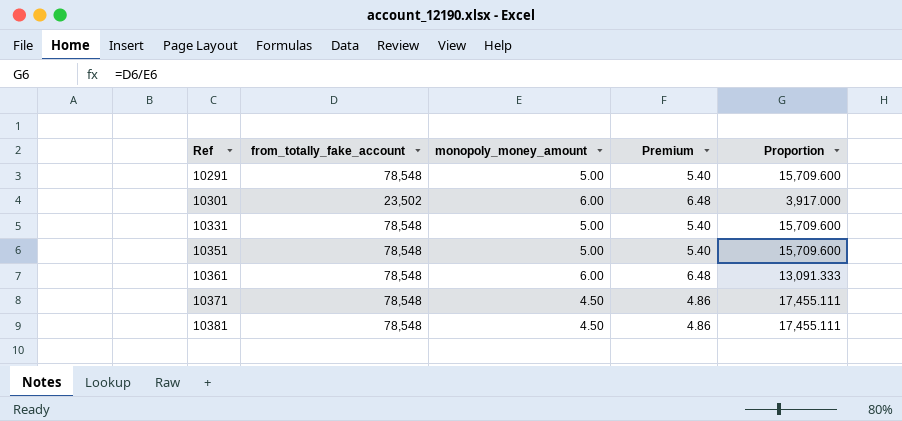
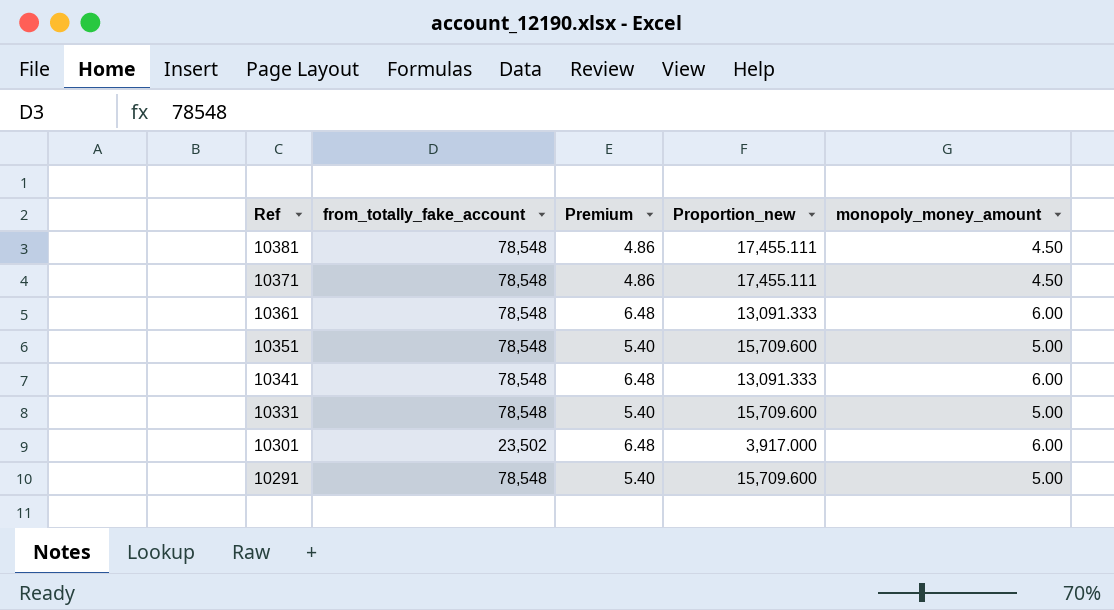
row order: Ref ascending -> Ref descending
column name: Proportion -> Proportion_new
column monopoly_money_amount | position: 3 -> 5
row 10341: none -> 78,548 | 6.48 | 13,091.333 | 6.00

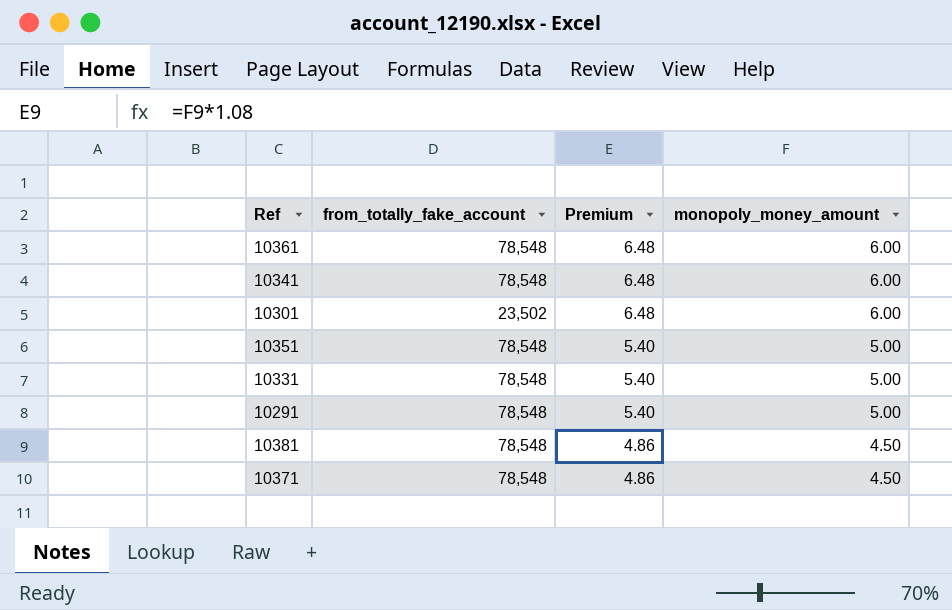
row order: Ref descending -> Premium descending
column Proportion_new | formula: [from_totally_fake_account] / [monopoly_money_amount] -> none

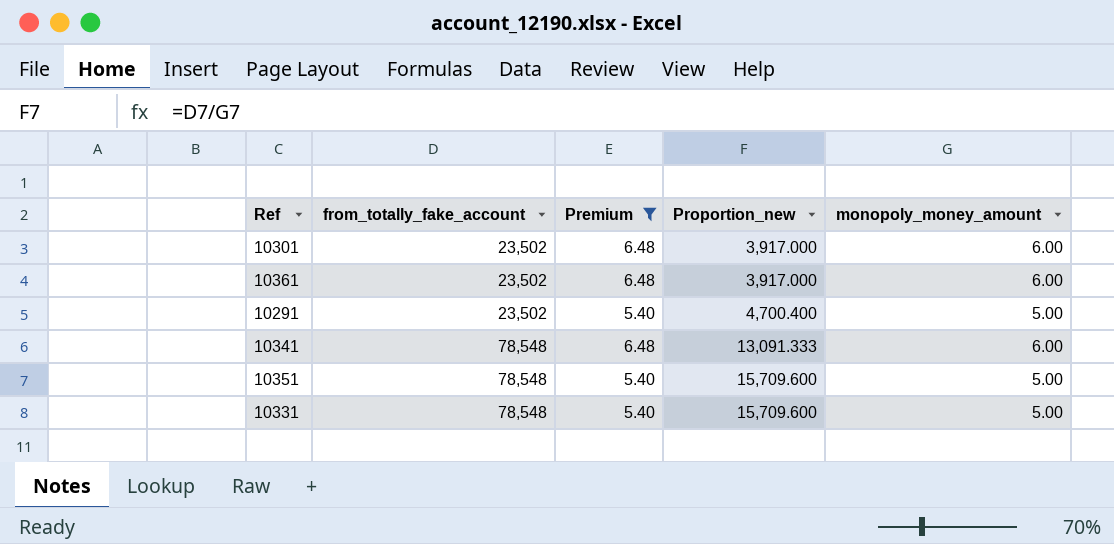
filter: none -> Premium != 4.86
row order: Premium descending -> from_totally_fake_account ascending
column Proportion_new | formula: none -> [from_totally_fake_account] / [monopoly_money_amount]
10361 | from_totally_fake_account: 78,548 -> 23,502
10291 | from_totally_fake_account: 78,548 -> 23,502

